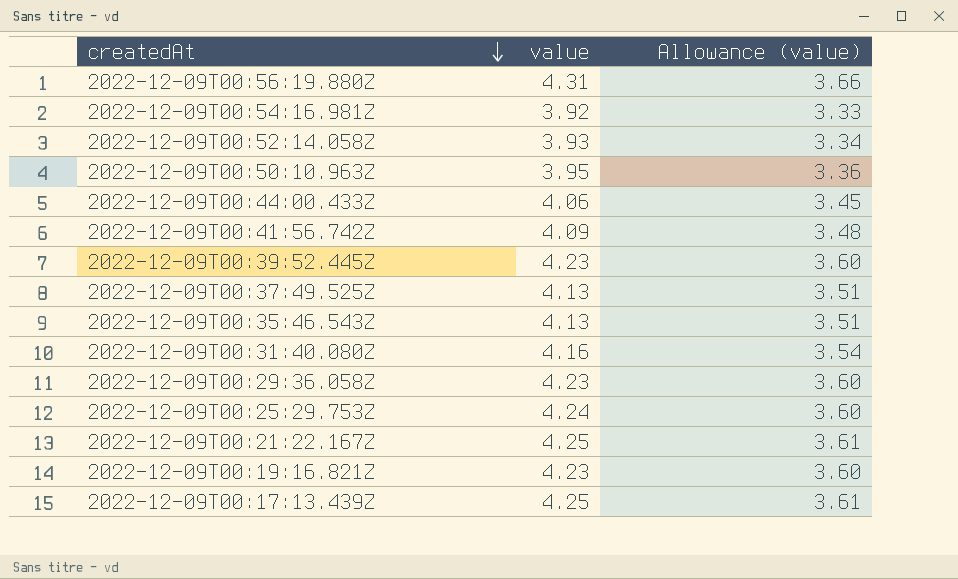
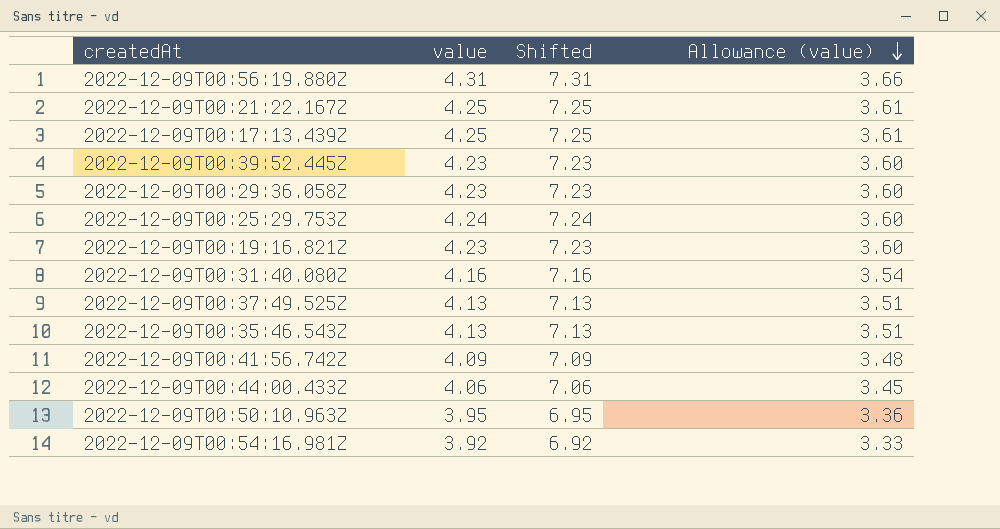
row order: createdAt descending -> Allowance (value) descending
column Shifted | formula: none -> [value] + 3
row 2022-12-09T00:52:14.058Z: 3.93 | 3.34 -> none

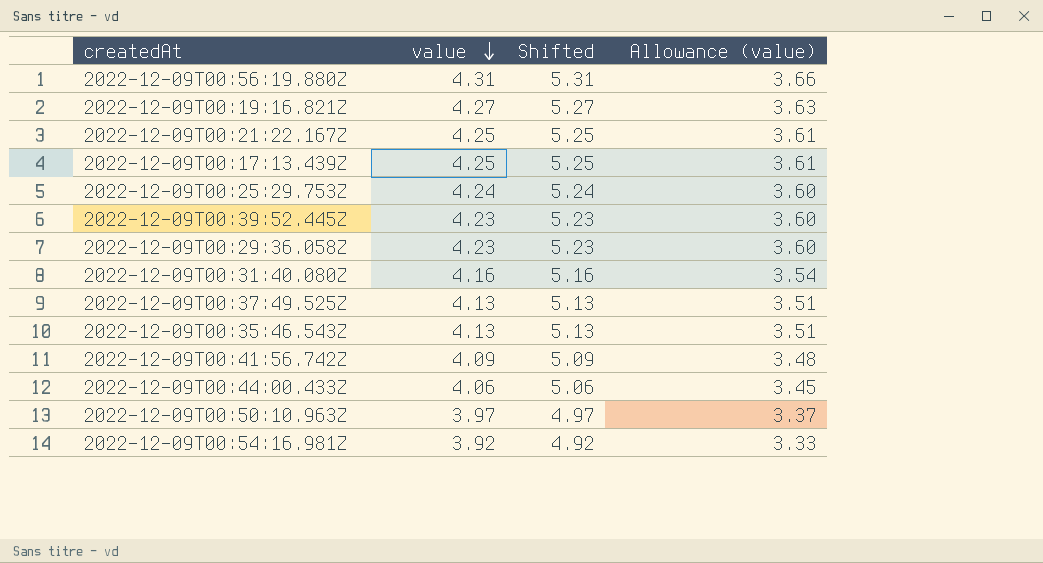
row order: Allowance (value) descending -> value descending
column Shifted | formula: [value] + 3 -> [value] + 1
2022-12-09T00:19:16.821Z | value: 4.23 -> 4.27
2022-12-09T00:19:16.821Z | Allowance (value): 3.60 -> 3.63
2022-12-09T00:50:10.963Z | value: 3.95 -> 3.97
2022-12-09T00:50:10.963Z | Allowance (value): 3.36 -> 3.37

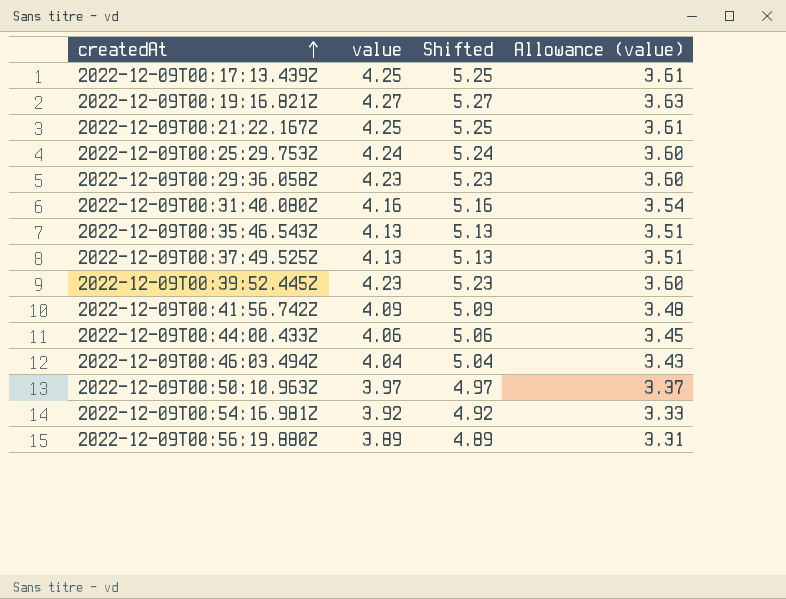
row order: value descending -> createdAt ascending
row 2022-12-09T00:46:03.494Z: none -> 4.04 | 5.04 | 3.43
2022-12-09T00:56:19.880Z | value: 4.31 -> 3.89
2022-12-09T00:56:19.880Z | Shifted: 5.31 -> 4.89
2022-12-09T00:56:19.880Z | Allowance (value): 3.66 -> 3.31

